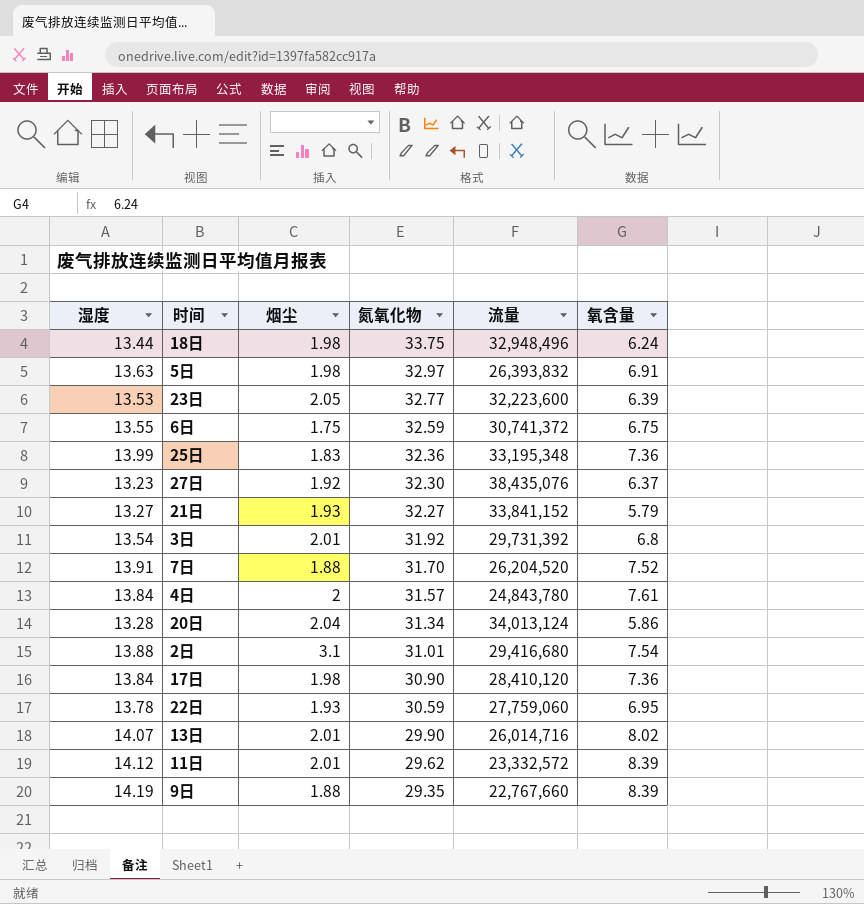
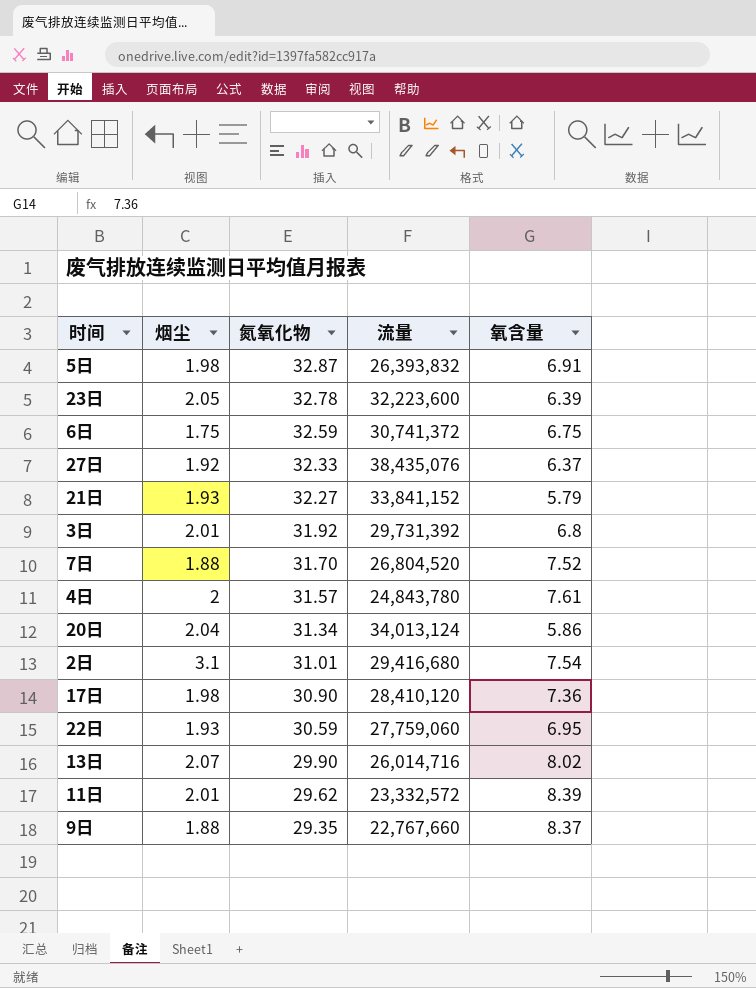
column 湿度 | position: 1 -> none
row 18日: 13.44 | 1.98 | 33.75 | 32,948,496 | 6.24 -> none
row 25日: 13.99 | 1.83 | 32.36 | 33,195,348 | 7.36 -> none
5日 | 氮氧化物: 32.97 -> 32.87
23日 | 氮氧化物: 32.77 -> 32.78
27日 | 氮氧化物: 32.30 -> 32.33
7日 | 流量: 26,204,520 -> 26,804,520
13日 | 烟尘: 2.01 -> 2.07
9日 | 氧含量: 8.39 -> 8.37

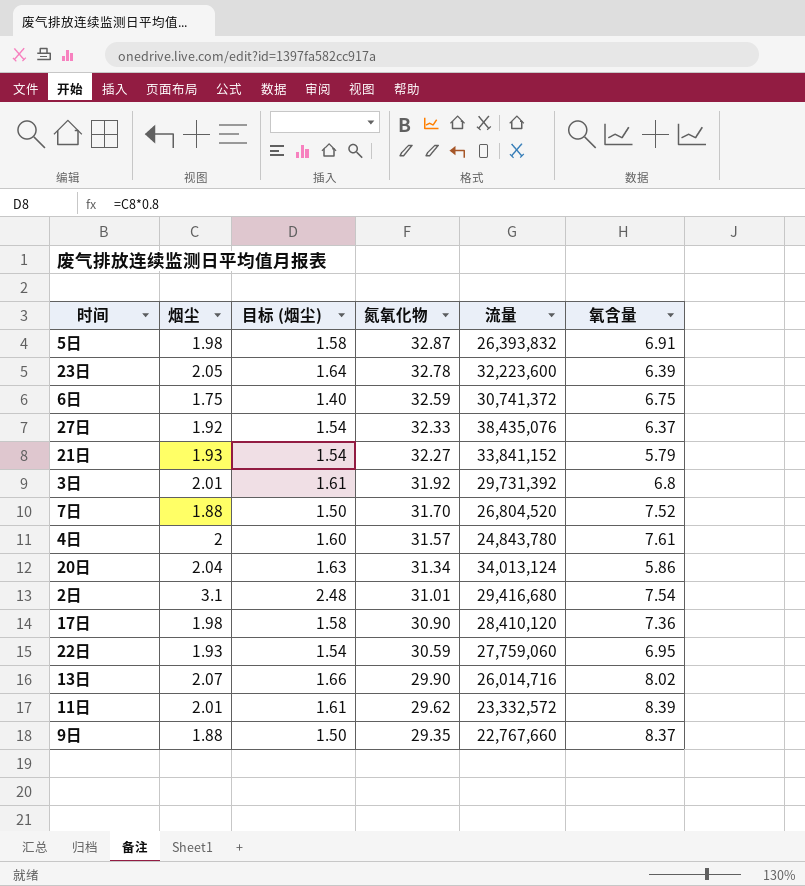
column 目标 (烟尘) | formula: none -> [烟尘] * 0.8

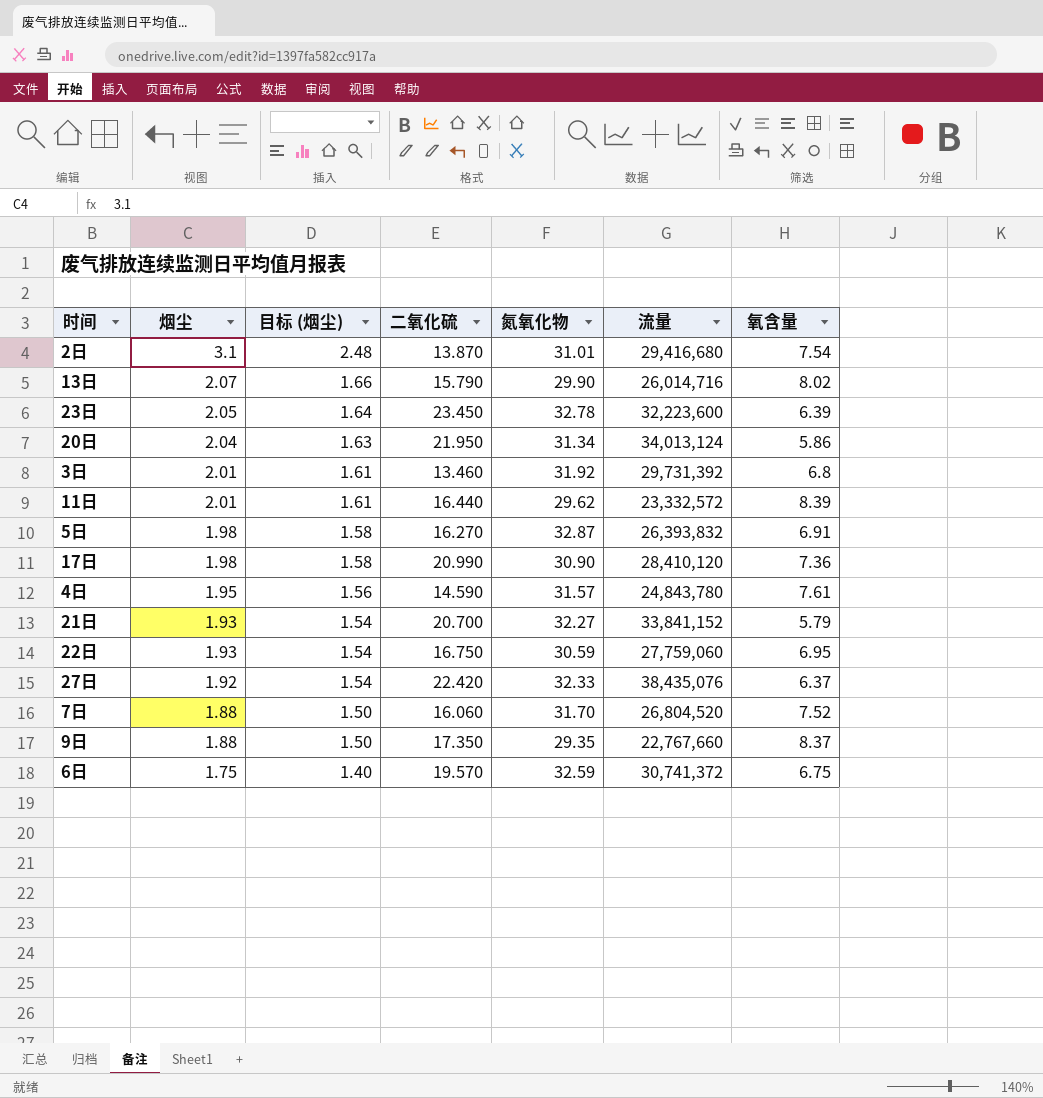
row order: 氮氧化物 descending -> 烟尘 descending
column 二氧化硫 | position: none -> 4
4日 | 烟尘: 2 -> 1.95
4日 | 目标 (烟尘): 1.60 -> 1.56

